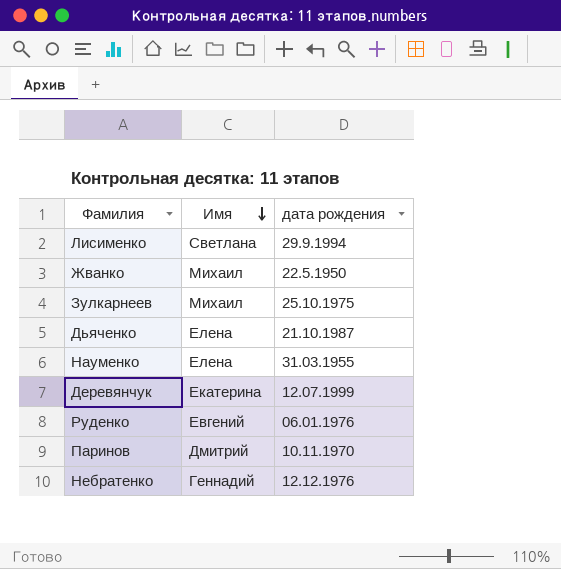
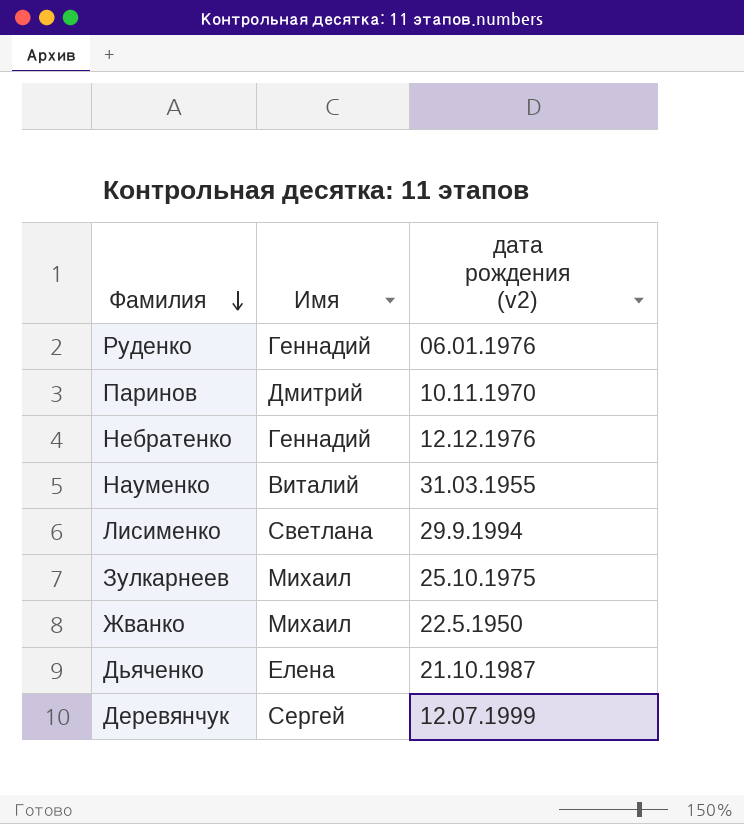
row order: Имя descending -> Фамилия descending
column name: дата рождения -> дата рождения (v2)
Руденко | Имя: Евгений -> Геннадий
Науменко | Имя: Елена -> Виталий
Деревянчук | Имя: Екатерина -> Сергей

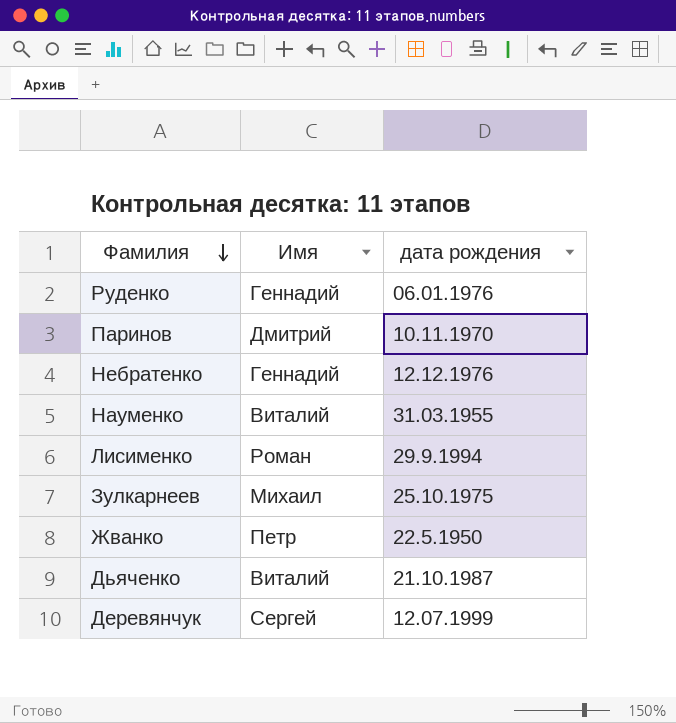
column name: дата рождения (v2) -> дата рождения
Лисименко | Имя: Светлана -> Роман
Жванко | Имя: Михаил -> Петр
Дьяченко | Имя: Елена -> Виталий

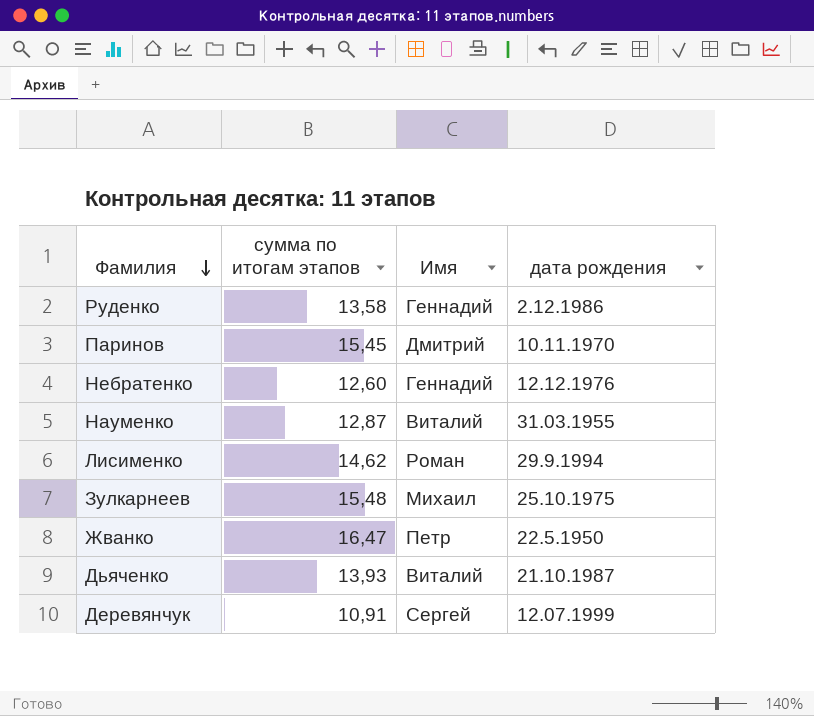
column сумма по итогам этапов | position: none -> 2
Руденко | дата рождения: 06.01.1976 -> 2.12.1986

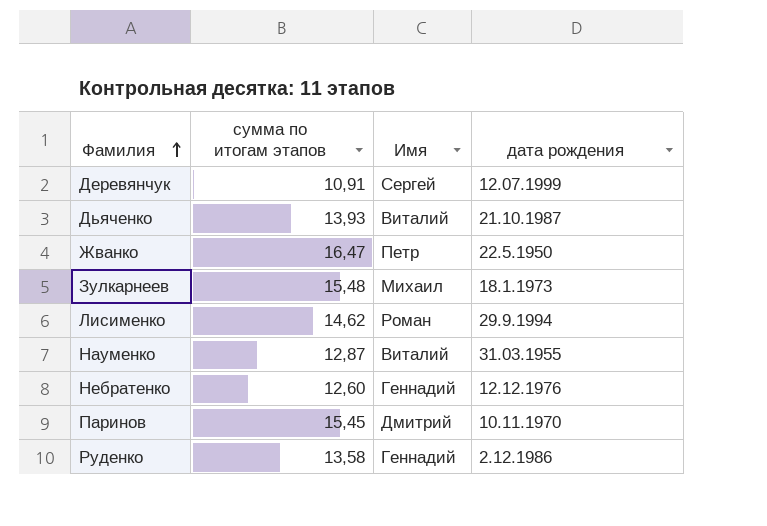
row order: Фамилия descending -> Фамилия ascending
Зулкарнеев | дата рождения: 25.10.1975 -> 18.1.1973

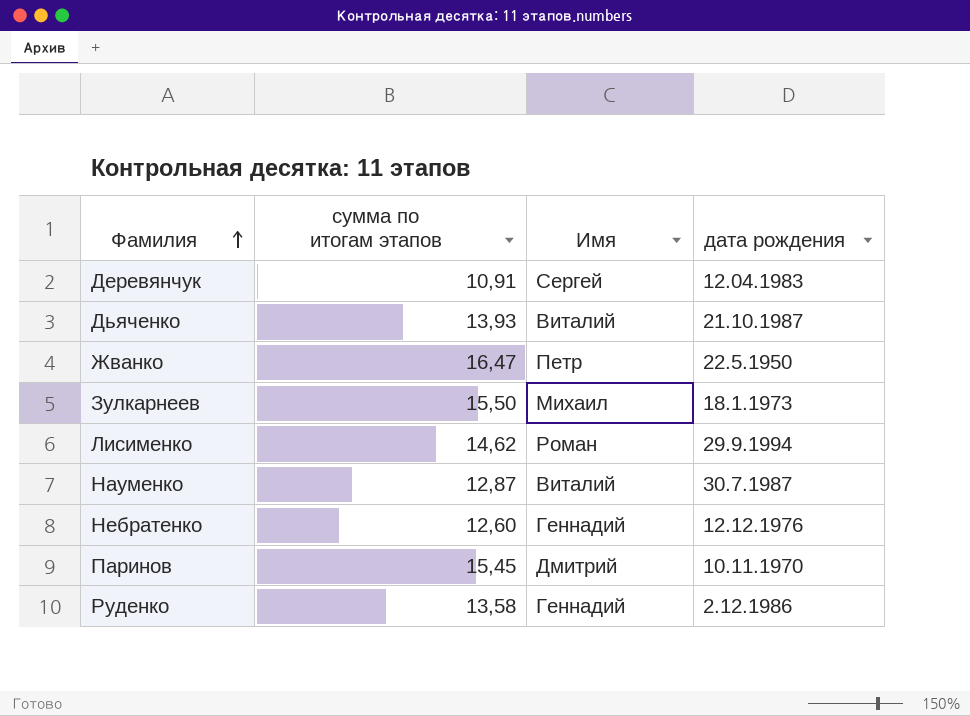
Деревянчук | дата рождения: 12.07.1999 -> 12.04.1983
Зулкарнеев | сумма по итогам этапов: 15,48 -> 15,50
Науменко | дата рождения: 31.03.1955 -> 30.7.1987

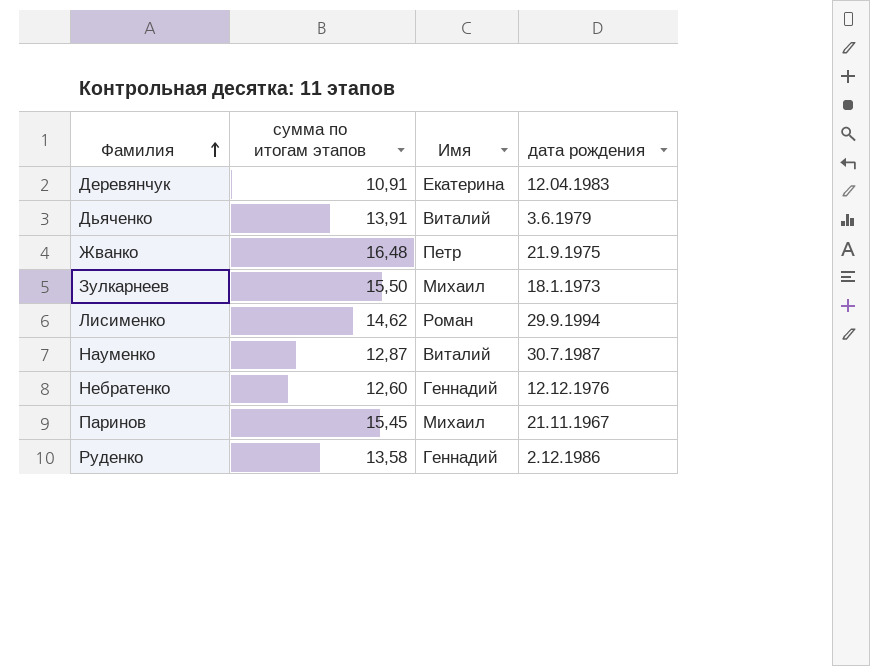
Деревянчук | Имя: Сергей -> Екатерина
Дьяченко | сумма по итогам этапов: 13,93 -> 13,91
Дьяченко | дата рождения: 21.10.1987 -> 3.6.1979
Жванко | сумма по итогам этапов: 16,47 -> 16,48
Жванко | дата рождения: 22.5.1950 -> 21.9.1975
Паринов | Имя: Дмитрий -> Михаил
Паринов | дата рождения: 10.11.1970 -> 21.11.1967

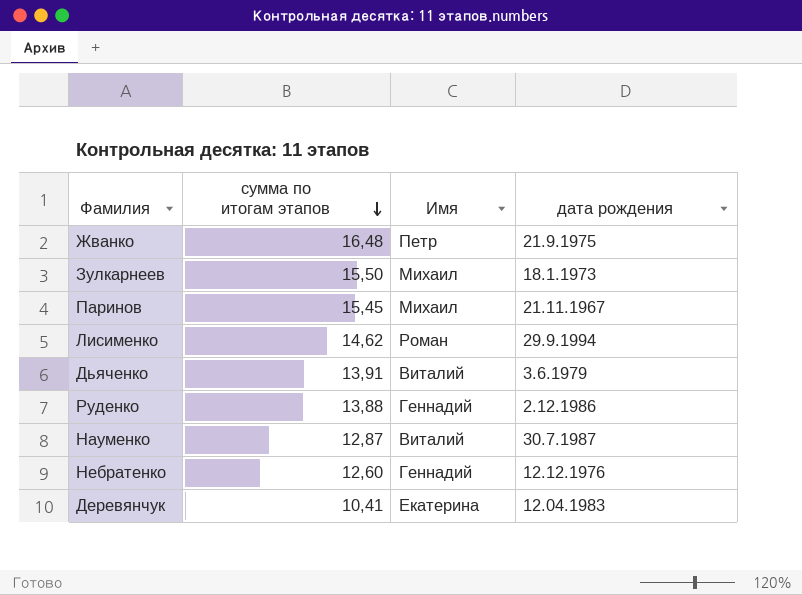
row order: Фамилия ascending -> сумма по итогам этапов descending
Руденко | сумма по итогам этапов: 13,58 -> 13,88
Деревянчук | сумма по итогам этапов: 10,91 -> 10,41

